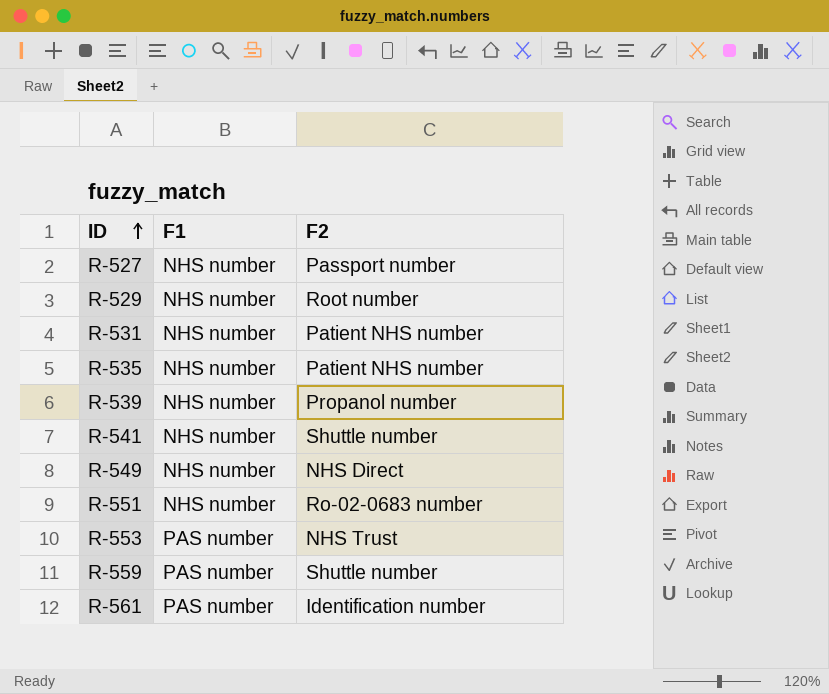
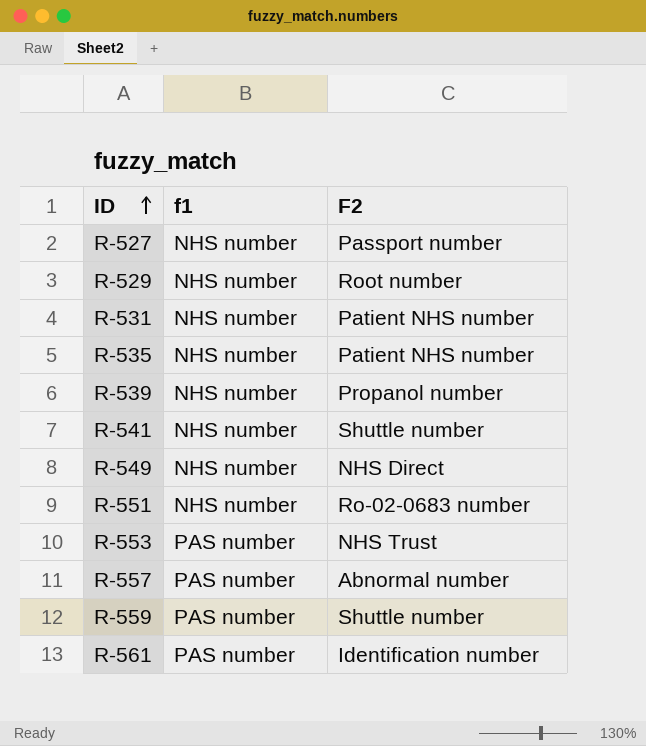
column name: F1 -> f1
row R-557: none -> PAS number | Abnormal number

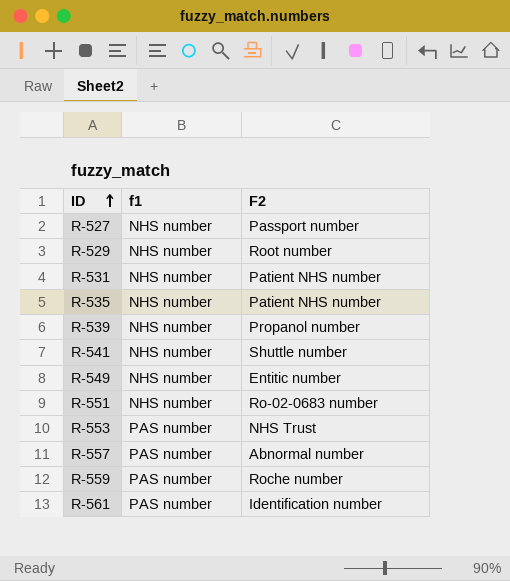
R-549 | F2: NHS Direct -> Entitic number
R-559 | F2: Shuttle number -> Roche number

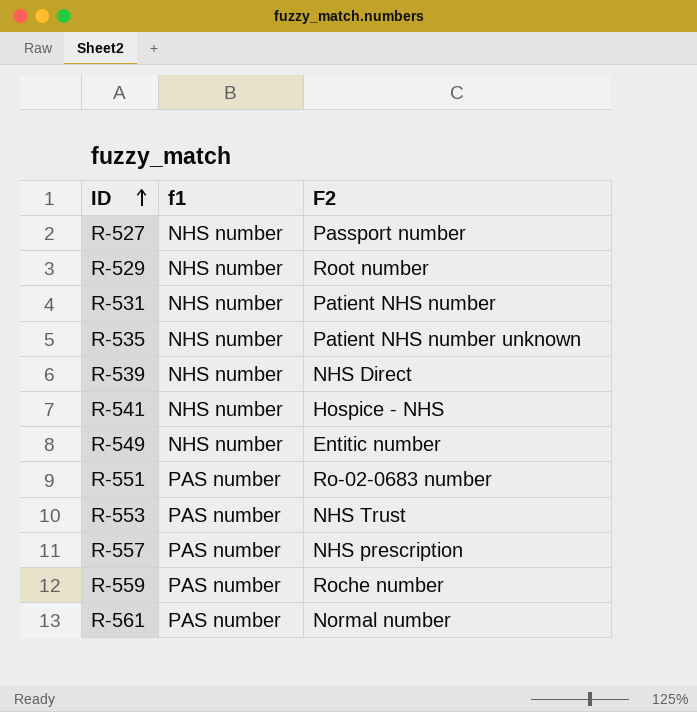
R-535 | F2: Patient NHS number -> Patient NHS number unknown
R-539 | F2: Propanol number -> NHS Direct
R-541 | F2: Shuttle number -> Hospice - NHS
R-551 | f1: NHS number -> PAS number
R-557 | F2: Abnormal number -> NHS prescription
R-561 | F2: Identification number -> Normal number

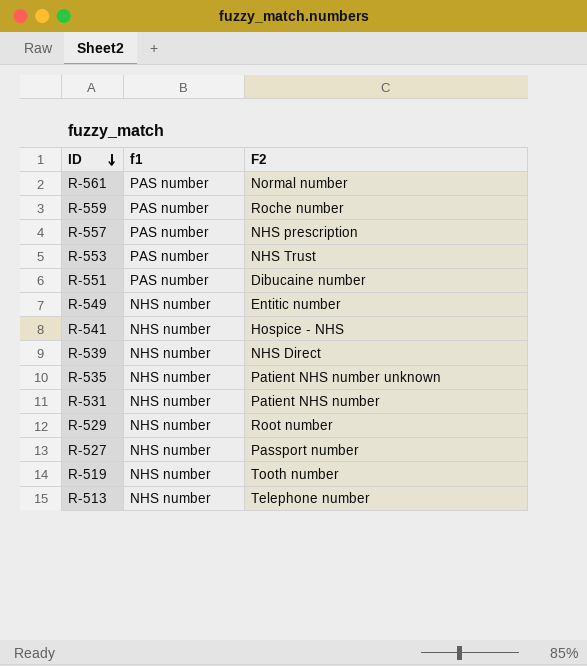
row order: ID ascending -> ID descending
R-551 | F2: Ro-02-0683 number -> Dibucaine number
row R-519: none -> NHS number | Tooth number
row R-513: none -> NHS number | Telephone number

